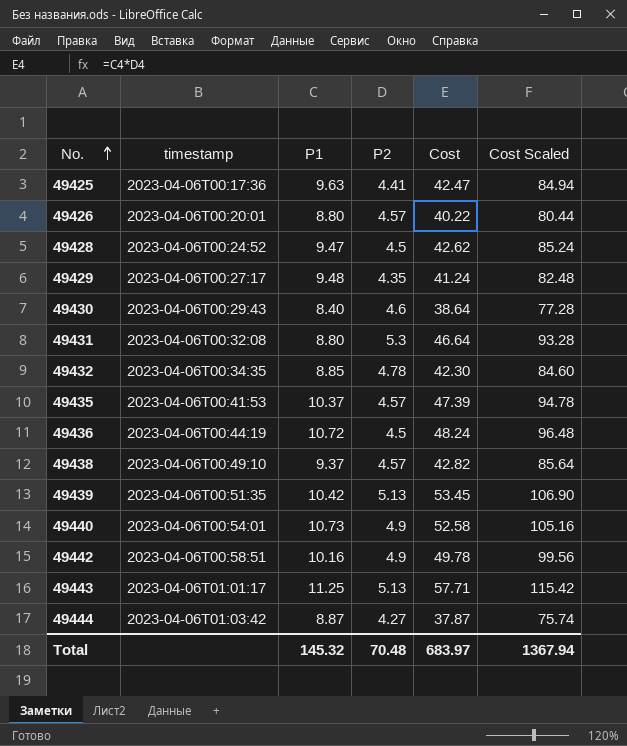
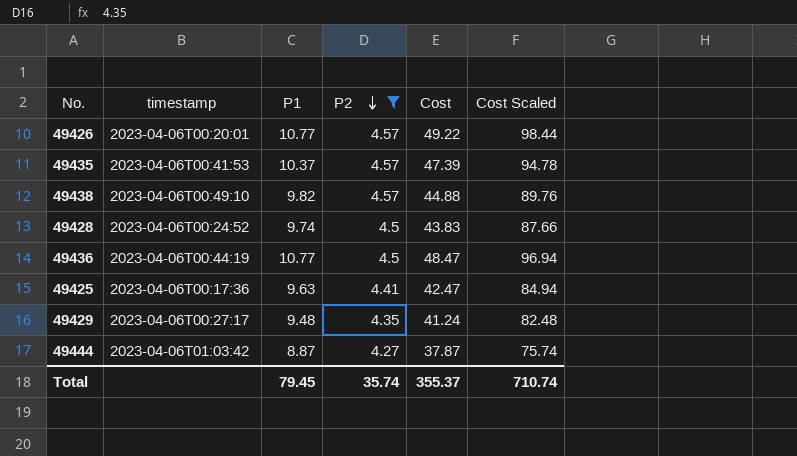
filter: none -> P2 <= 4.57
row order: No. ascending -> P2 descending
49426 | P1: 8.80 -> 10.77
49426 | Cost: 40.22 -> 49.22
49426 | Cost Scaled: 80.44 -> 98.44
49438 | P1: 9.37 -> 9.82
49438 | Cost: 42.82 -> 44.88
49438 | Cost Scaled: 85.64 -> 89.76
49428 | P1: 9.47 -> 9.74
49428 | Cost: 42.62 -> 43.83
49428 | Cost Scaled: 85.24 -> 87.66
49436 | P1: 10.72 -> 10.77
49436 | Cost: 48.24 -> 48.47
49436 | Cost Scaled: 96.48 -> 96.94
Total | P1: 145.32 -> 79.45
Total | P2: 70.48 -> 35.74
Total | Cost: 683.97 -> 355.37
Total | Cost Scaled: 1367.94 -> 710.74

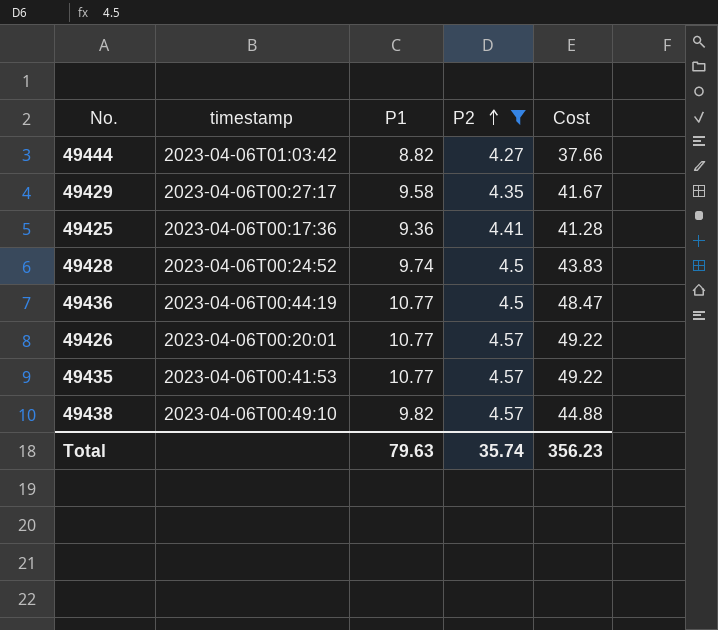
row order: P2 descending -> P2 ascending
column Cost Scaled | formula: [Cost] * 2 -> none
49444 | P1: 8.87 -> 8.82
49444 | Cost: 37.87 -> 37.66
49429 | P1: 9.48 -> 9.58
49429 | Cost: 41.24 -> 41.67
49425 | P1: 9.63 -> 9.36
49425 | Cost: 42.47 -> 41.28
49435 | P1: 10.37 -> 10.77
49435 | Cost: 47.39 -> 49.22
Total | P1: 79.45 -> 79.63
Total | Cost: 355.37 -> 356.23

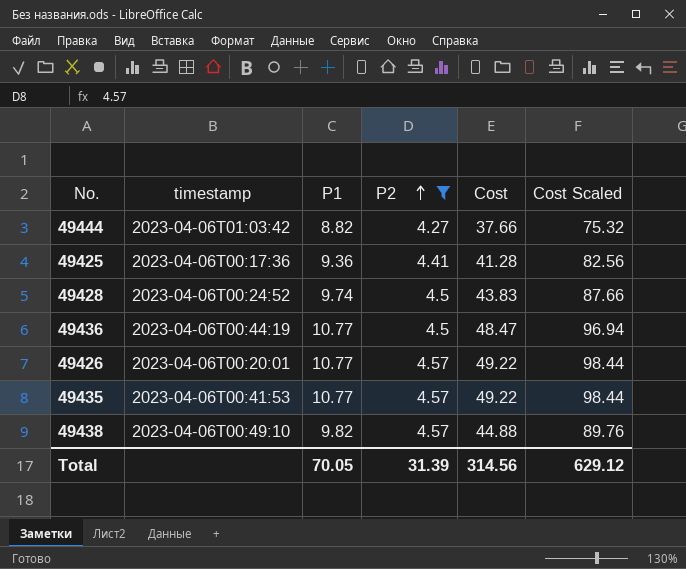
column Cost Scaled | formula: none -> [Cost] * 2
row 49429: 2023-04-06T00:27:17 | 9.58 | 4.35 | 41.67 -> none
Total | P1: 79.63 -> 70.05
Total | P2: 35.74 -> 31.39
Total | Cost: 356.23 -> 314.56

